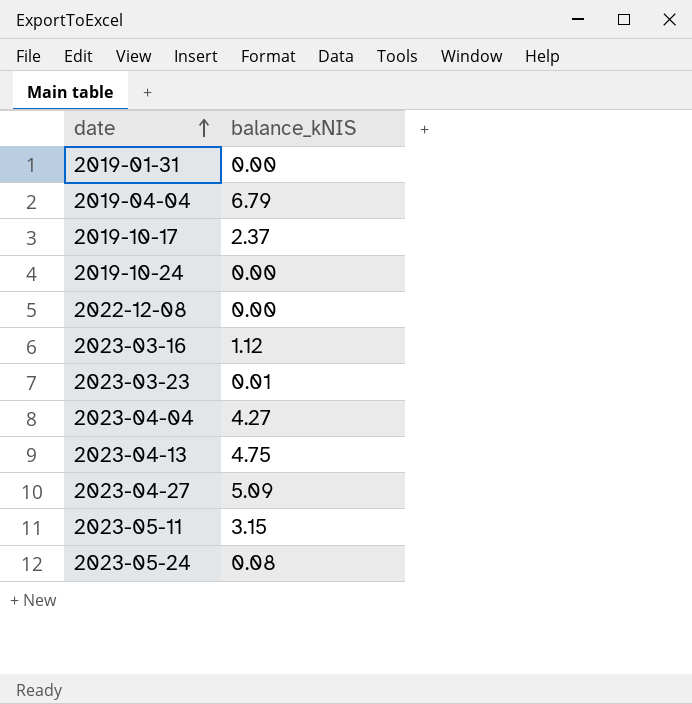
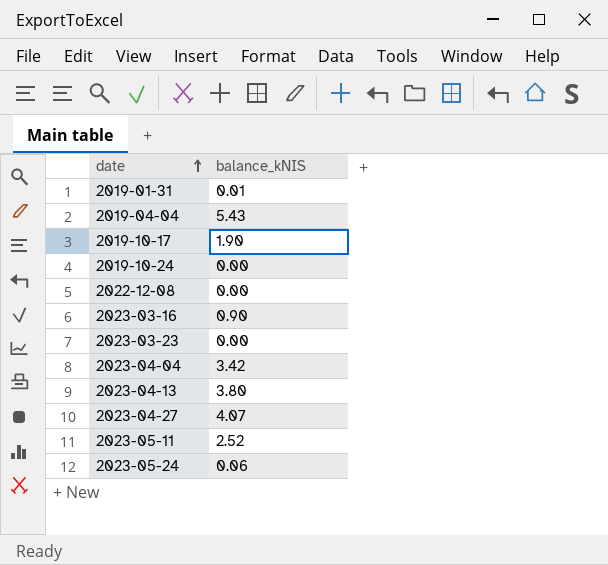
2019-01-31 | balance_kNIS: 0.00 -> 0.01
2019-04-04 | balance_kNIS: 6.79 -> 5.43
2019-10-17 | balance_kNIS: 2.37 -> 1.90
2023-03-16 | balance_kNIS: 1.12 -> 0.90
2023-03-23 | balance_kNIS: 0.01 -> 0.00
2023-04-04 | balance_kNIS: 4.27 -> 3.42
2023-04-13 | balance_kNIS: 4.75 -> 3.80
2023-04-27 | balance_kNIS: 5.09 -> 4.07
2023-05-11 | balance_kNIS: 3.15 -> 2.52
2023-05-24 | balance_kNIS: 0.08 -> 0.06

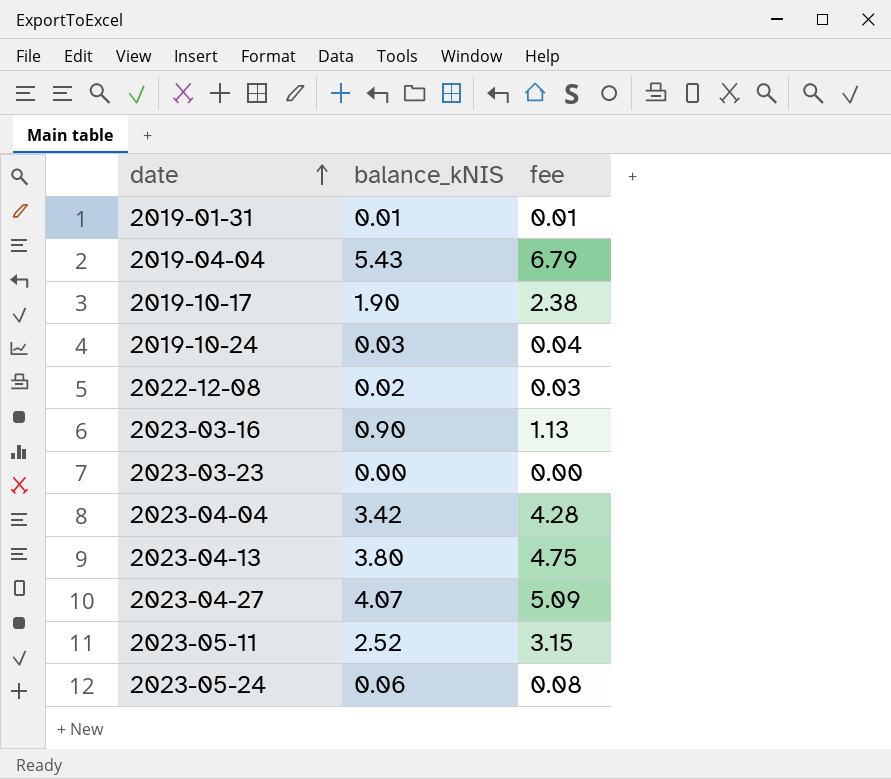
column fee | formula: none -> [balance_kNIS] * 1.25
2019-10-24 | balance_kNIS: 0.00 -> 0.03
2022-12-08 | balance_kNIS: 0.00 -> 0.02

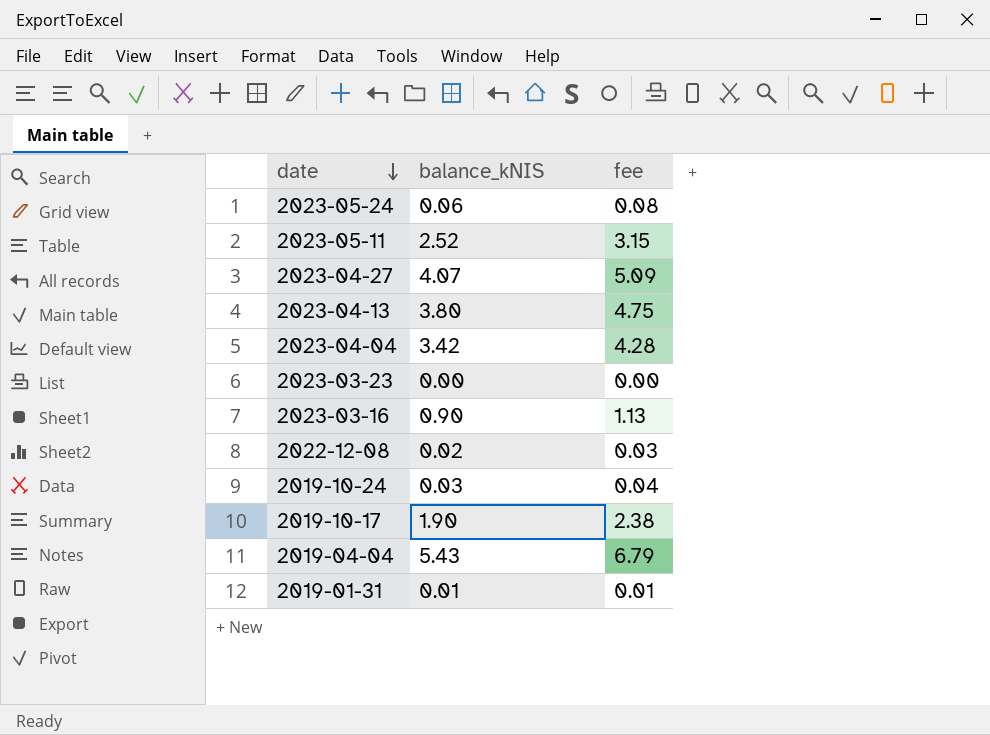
row order: date ascending -> date descending

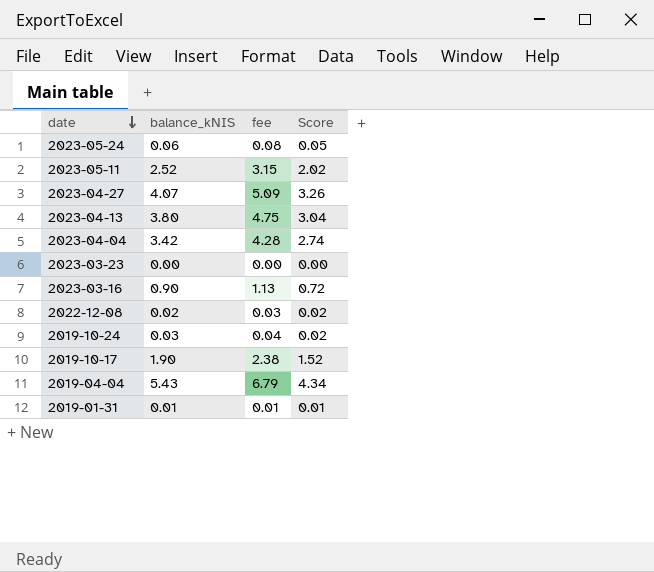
column Score | formula: none -> [balance_kNIS] * 0.8

